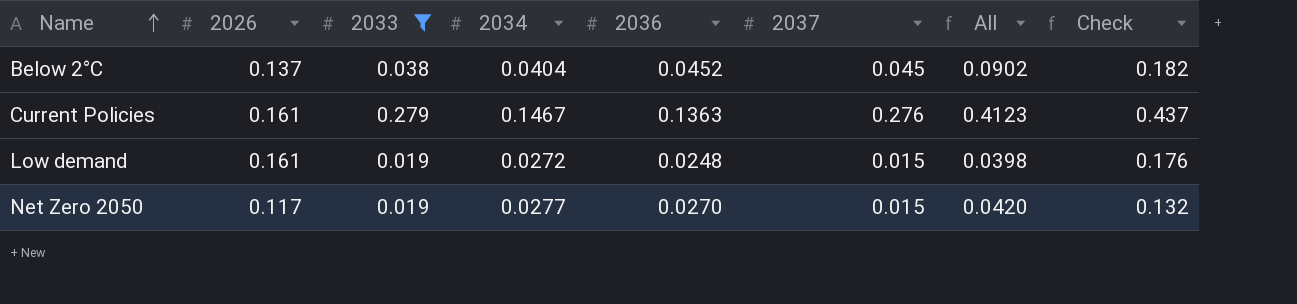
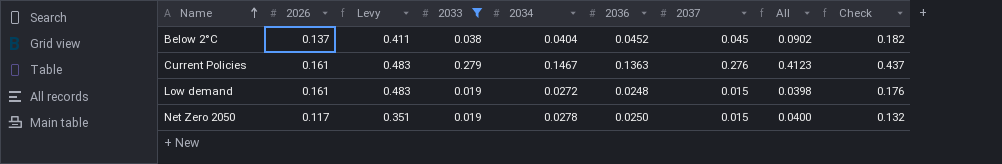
column Levy | formula: none -> [2026] * 3
Net Zero 2050 | 2034: 0.0277 -> 0.0278
Net Zero 2050 | 2036: 0.0270 -> 0.0250
Net Zero 2050 | All: 0.0420 -> 0.0400

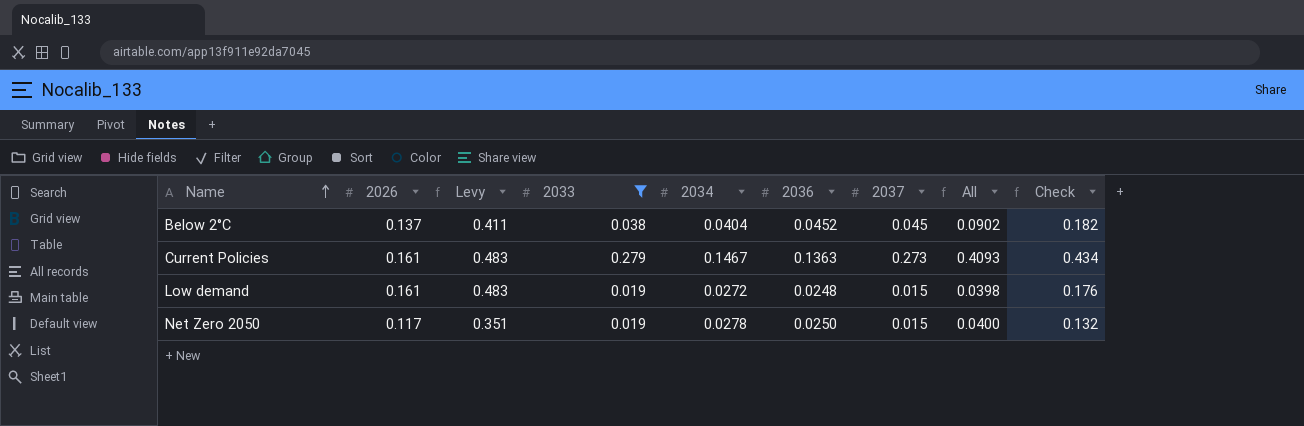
Current Policies | 2037: 0.276 -> 0.273
Current Policies | All: 0.4123 -> 0.4093
Current Policies | Check: 0.437 -> 0.434

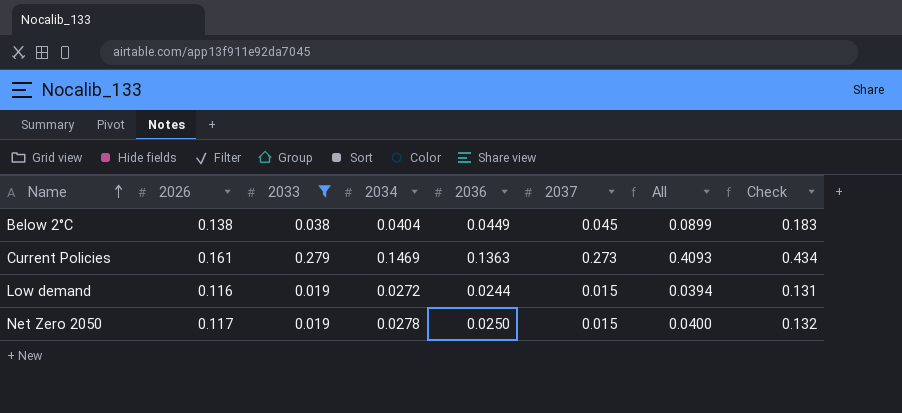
column Levy | formula: [2026] * 3 -> none
Below 2°C | 2026: 0.137 -> 0.138
Below 2°C | 2036: 0.0452 -> 0.0449
Below 2°C | All: 0.0902 -> 0.0899
Below 2°C | Check: 0.182 -> 0.183
Current Policies | 2034: 0.1467 -> 0.1469
Low demand | 2026: 0.161 -> 0.116
Low demand | 2036: 0.0248 -> 0.0244
Low demand | All: 0.0398 -> 0.0394
Low demand | Check: 0.176 -> 0.131

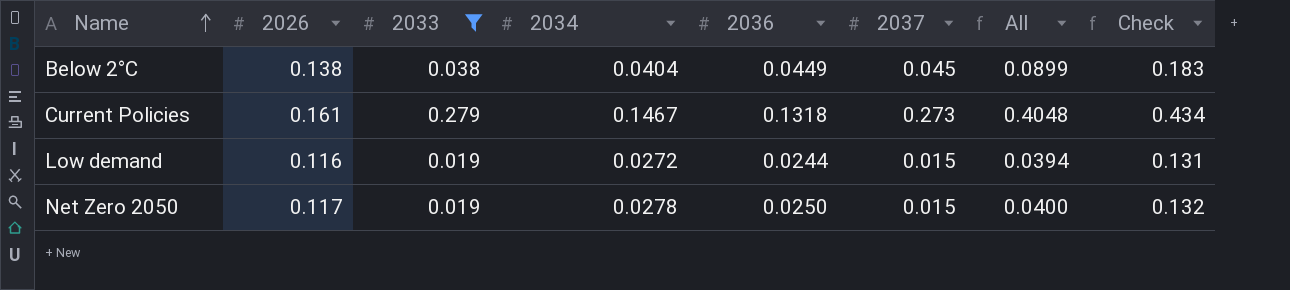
Current Policies | 2034: 0.1469 -> 0.1467
Current Policies | 2036: 0.1363 -> 0.1318
Current Policies | All: 0.4093 -> 0.4048

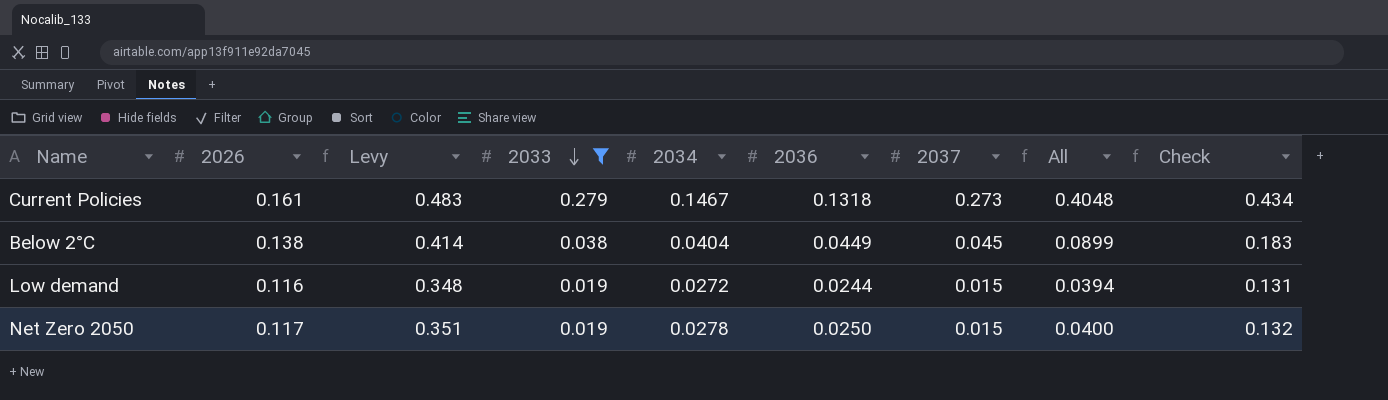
row order: Name ascending -> 2033 descending
column Levy | formula: none -> [2026] * 3

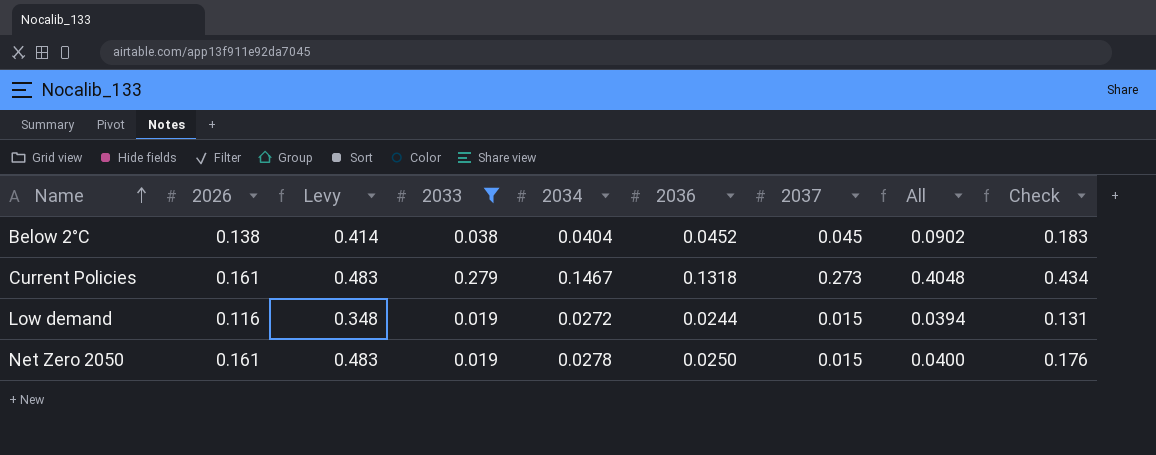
row order: 2033 descending -> Name ascending
Below 2°C | 2036: 0.0449 -> 0.0452
Below 2°C | All: 0.0899 -> 0.0902
Net Zero 2050 | 2026: 0.117 -> 0.161
Net Zero 2050 | Levy: 0.351 -> 0.483
Net Zero 2050 | Check: 0.132 -> 0.176

